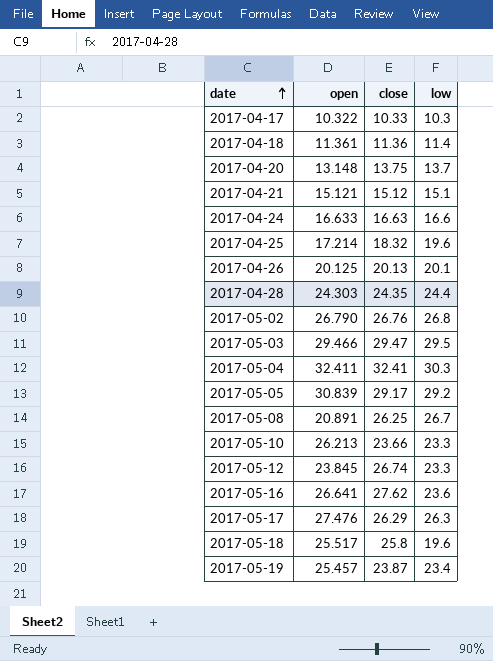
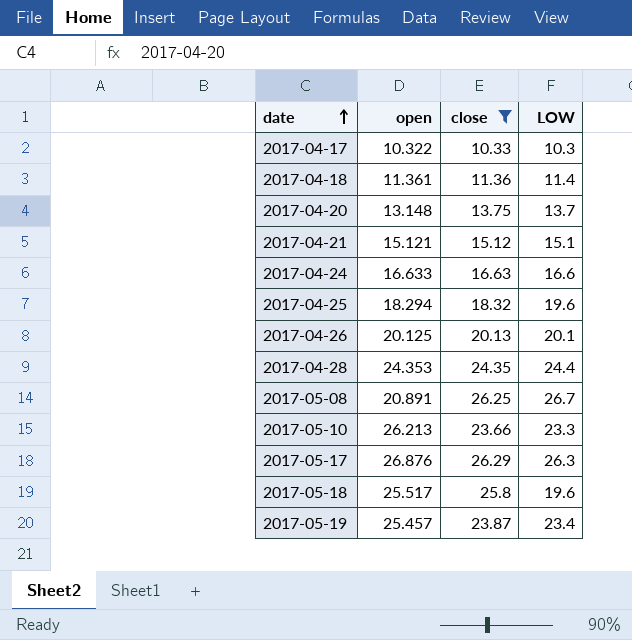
filter: none -> close <= 26.29
column name: low -> LOW
2017-04-25 | open: 17.214 -> 18.294
2017-04-28 | open: 24.303 -> 24.353
2017-05-17 | open: 27.476 -> 26.876

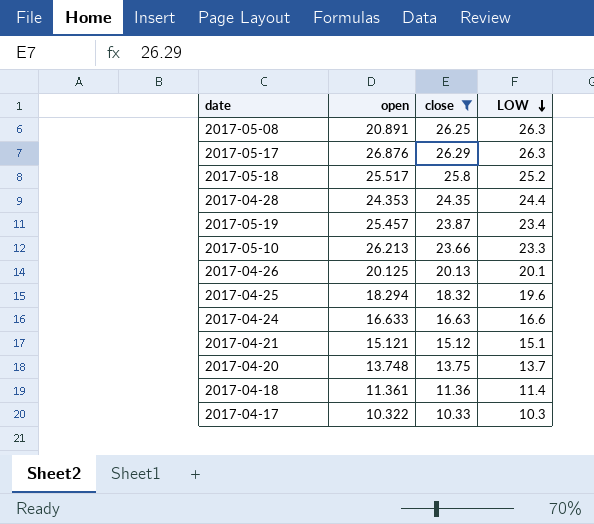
row order: date ascending -> LOW descending
2017-05-08 | LOW: 26.7 -> 26.3
2017-05-18 | LOW: 19.6 -> 25.2
2017-04-20 | open: 13.148 -> 13.748

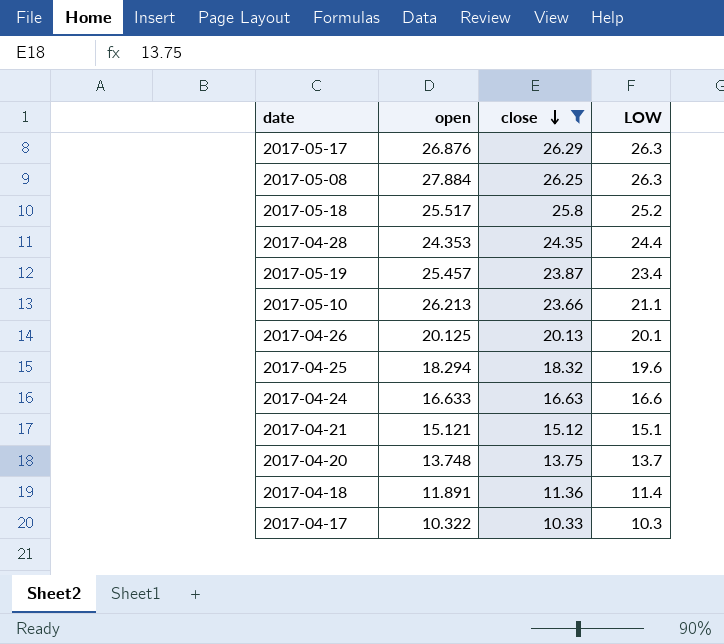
row order: LOW descending -> close descending
2017-05-08 | open: 20.891 -> 27.884
2017-05-10 | LOW: 23.3 -> 21.1
2017-04-18 | open: 11.361 -> 11.891

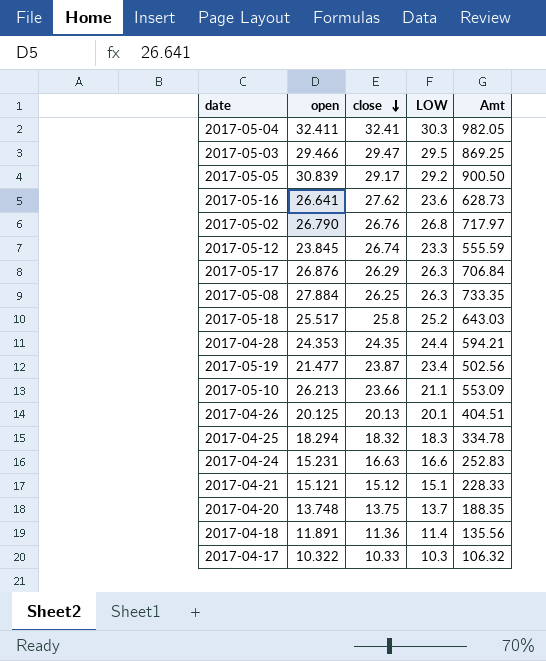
filter: close <= 26.29 -> none
column Amt | formula: none -> [open] * [LOW]
2017-05-19 | open: 25.457 -> 21.477
2017-04-25 | LOW: 19.6 -> 18.3
2017-04-24 | open: 16.633 -> 15.231

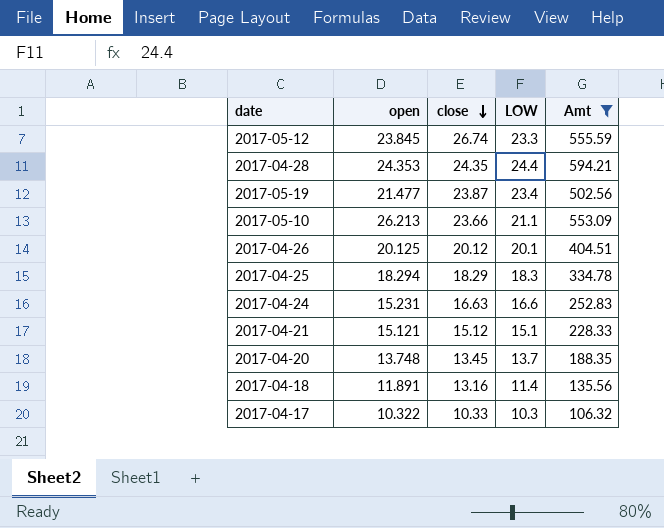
filter: none -> Amt <= 594.21
2017-04-26 | close: 20.13 -> 20.12
2017-04-25 | close: 18.32 -> 18.29
2017-04-20 | close: 13.75 -> 13.45
2017-04-18 | close: 11.36 -> 13.16

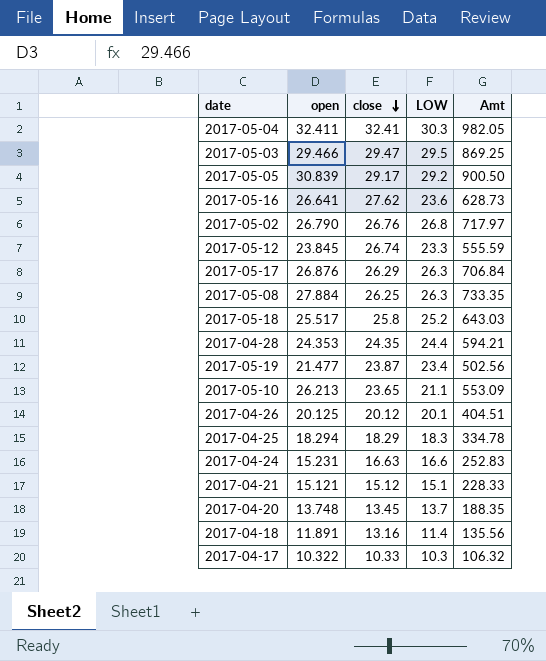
filter: Amt <= 594.21 -> none
2017-05-10 | close: 23.66 -> 23.65

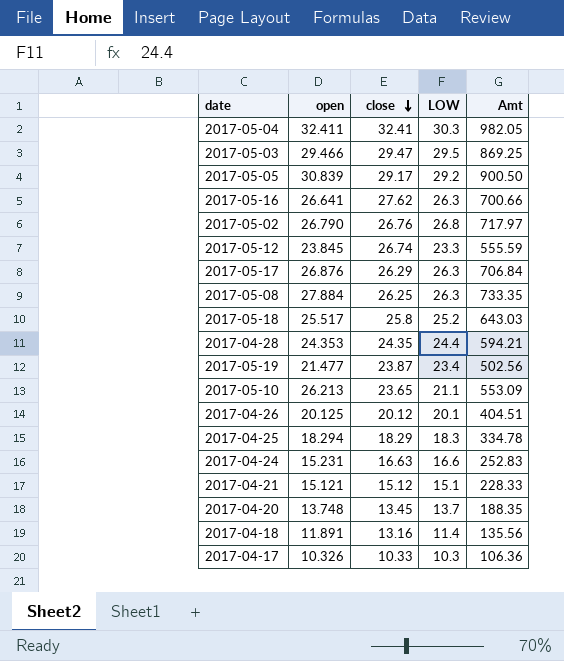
2017-05-16 | LOW: 23.6 -> 26.3
2017-05-16 | Amt: 628.73 -> 700.66
2017-04-17 | open: 10.322 -> 10.326
2017-04-17 | Amt: 106.32 -> 106.36

